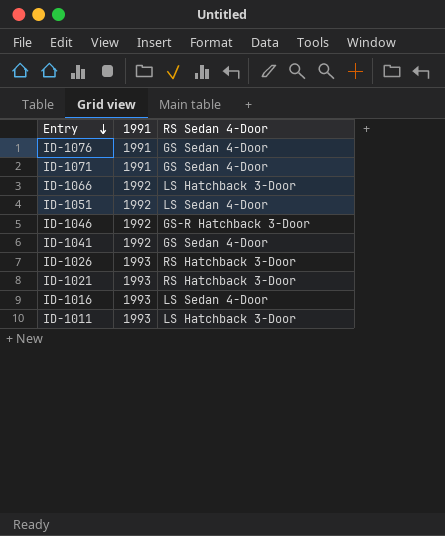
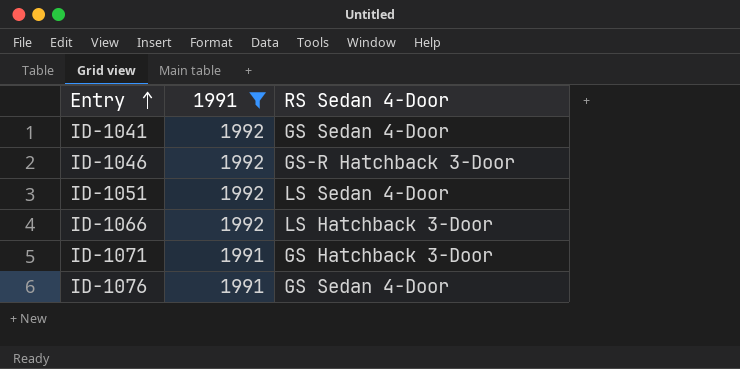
filter: none -> 1991 != 1993
row order: Entry descending -> Entry ascending
ID-1071 | RS Sedan 4-Door: GS Sedan 4-Door -> GS Hatchback 3-Door

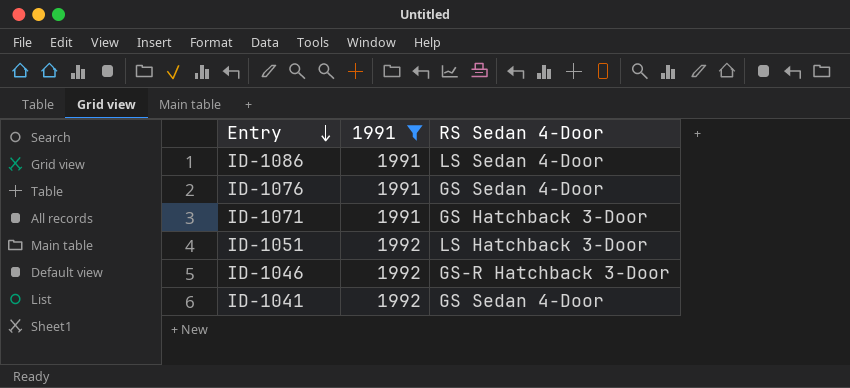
row order: Entry ascending -> Entry descending
row ID-1066: 1992 | LS Hatchback 3-Door -> none
row ID-1086: none -> 1991 | LS Sedan 4-Door
ID-1051 | RS Sedan 4-Door: LS Sedan 4-Door -> LS Hatchback 3-Door

